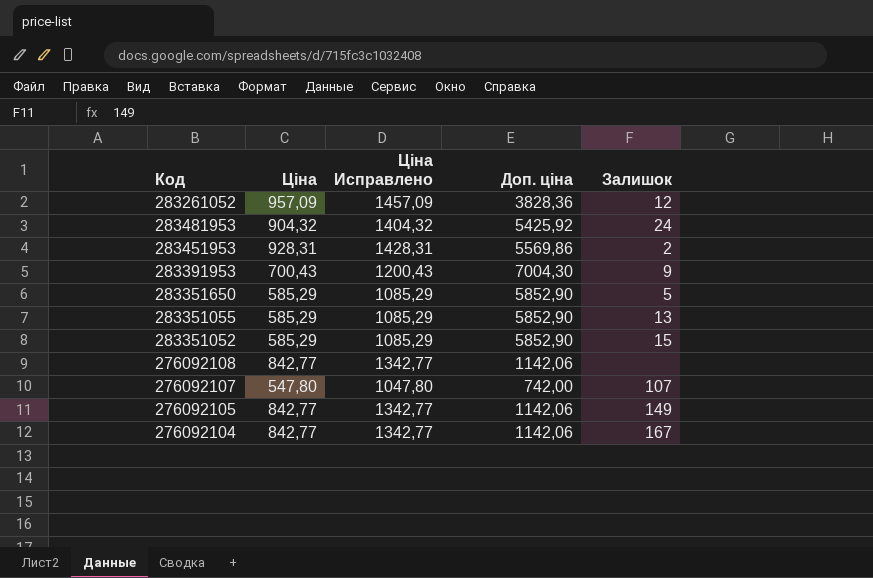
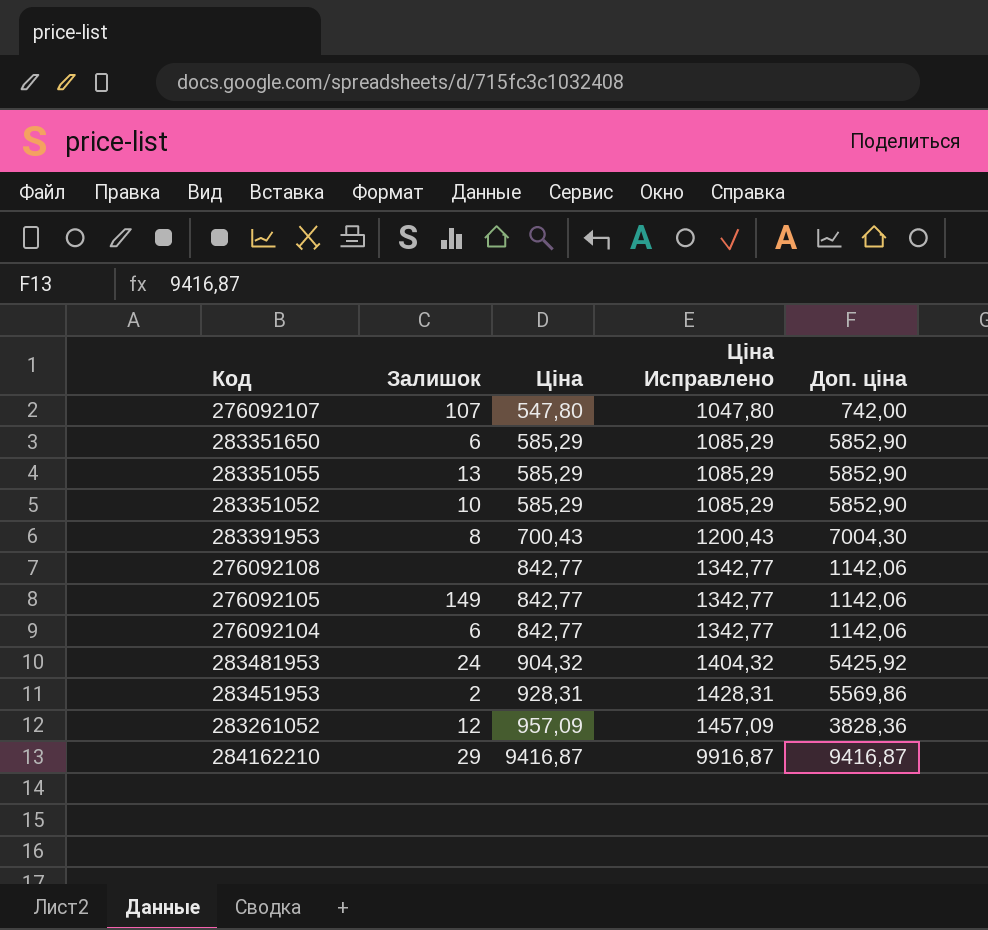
row order: none -> Ціна ascending
column Залишок | position: 5 -> 2
283351650 | Залишок: 5 -> 6
283351052 | Залишок: 15 -> 10
283391953 | Залишок: 9 -> 8
276092104 | Залишок: 167 -> 6
row 284162210: none -> 29 | 9416,87 | 9916,87 | 9416,87

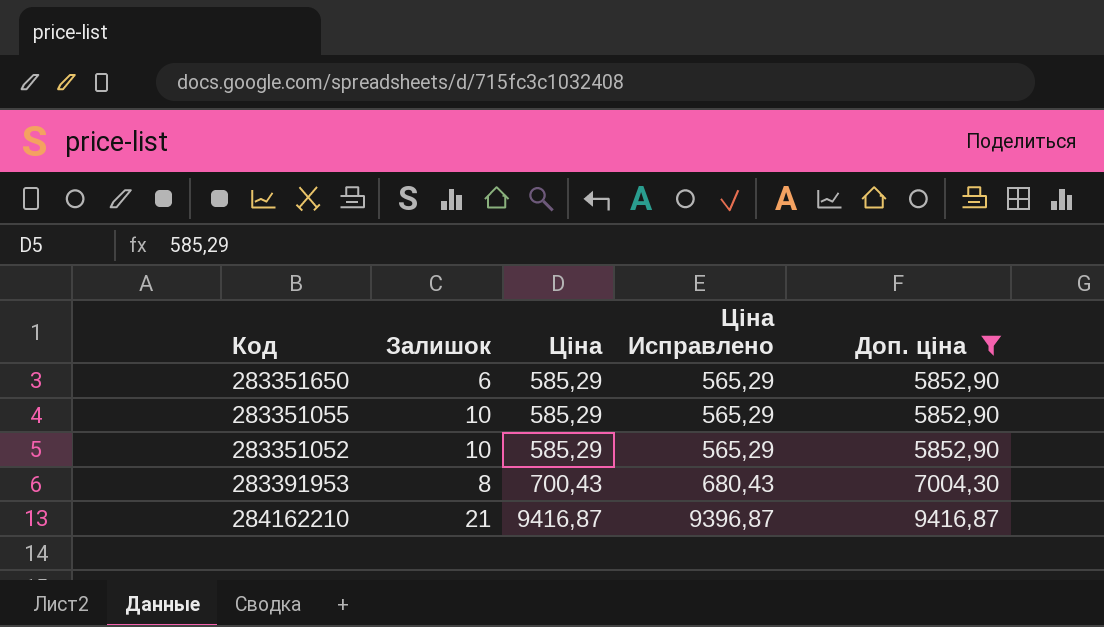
filter: none -> Доп. ціна >= 5852,90
column Ціна Исправлено | formula: [Ціна] + 500 -> [Ціна] - 20
283351055 | Залишок: 13 -> 10
284162210 | Залишок: 29 -> 21

